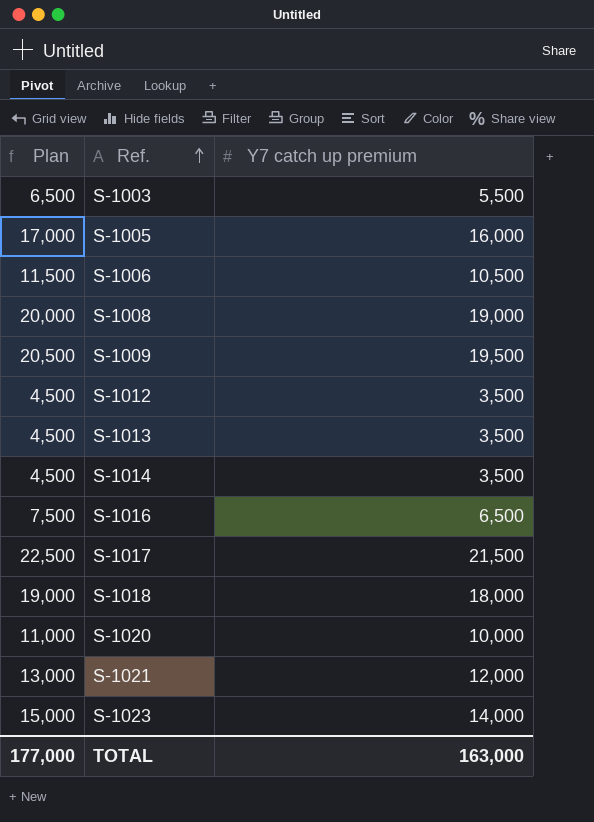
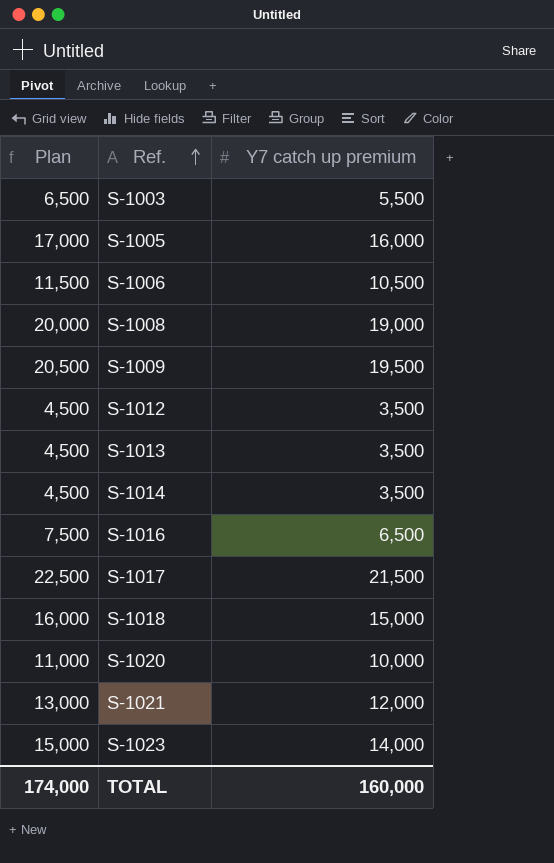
S-1018 | Plan: 19,000 -> 16,000
S-1018 | Y7 catch up premium: 18,000 -> 15,000
TOTAL | Plan: 177,000 -> 174,000
TOTAL | Y7 catch up premium: 163,000 -> 160,000

